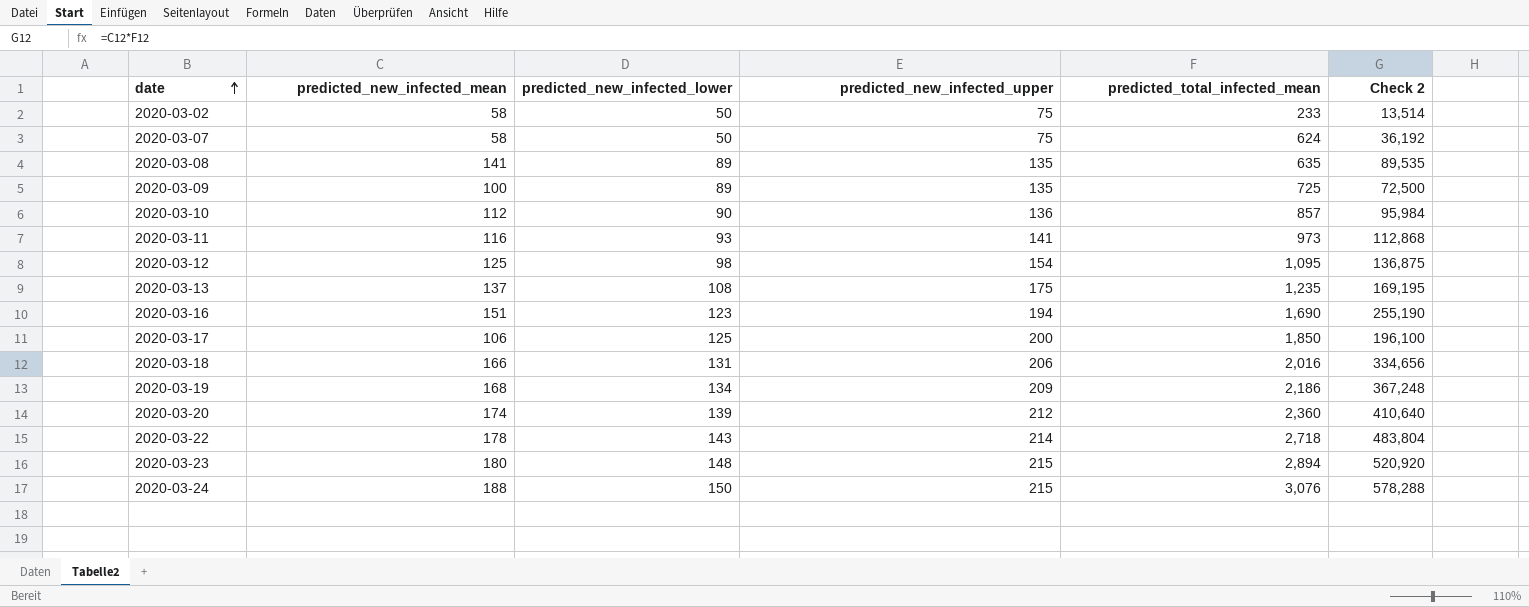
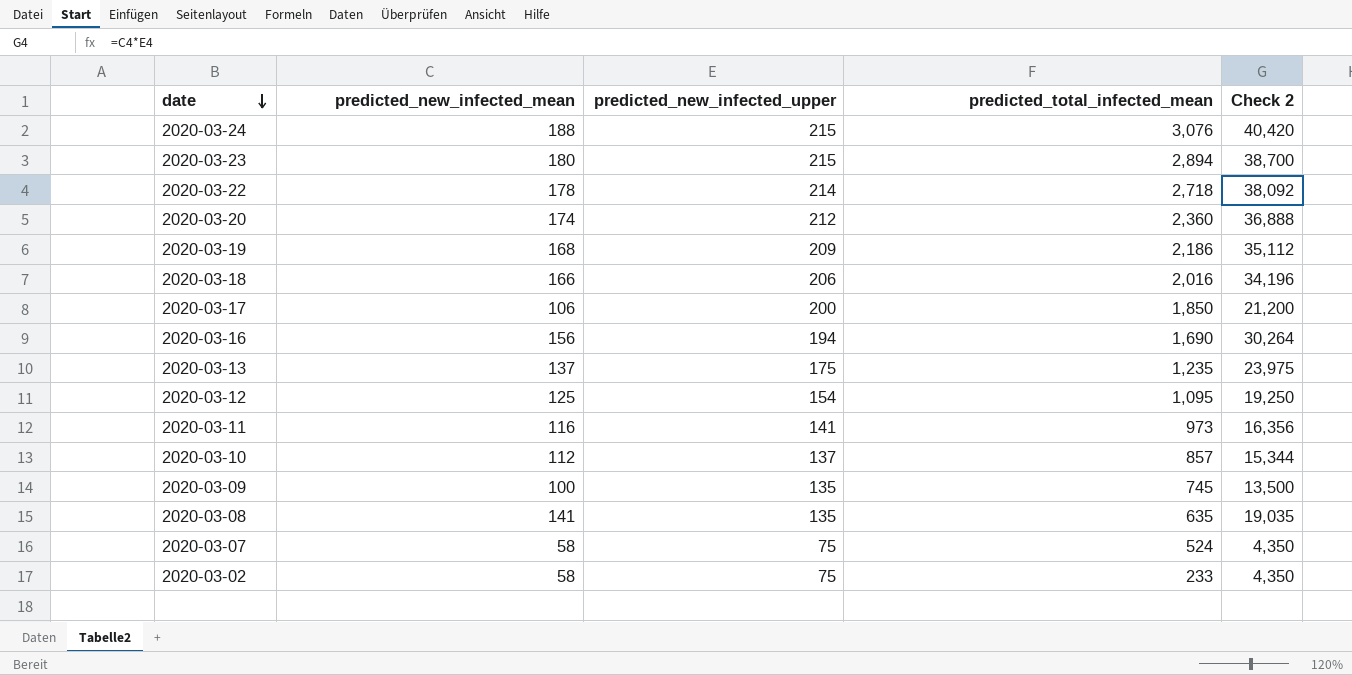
row order: date ascending -> date descending
column predicted_new_infected_lower | position: 3 -> none
column Check 2 | formula: [predicted_new_infected_mean] * [predicted_total_infected_mean] -> [predicted_new_infected_mean] * [predicted_new_infected_upper]
2020-03-16 | predicted_new_infected_mean: 151 -> 156
2020-03-10 | predicted_new_infected_upper: 136 -> 137
2020-03-09 | predicted_total_infected_mean: 725 -> 745
2020-03-07 | predicted_total_infected_mean: 624 -> 524

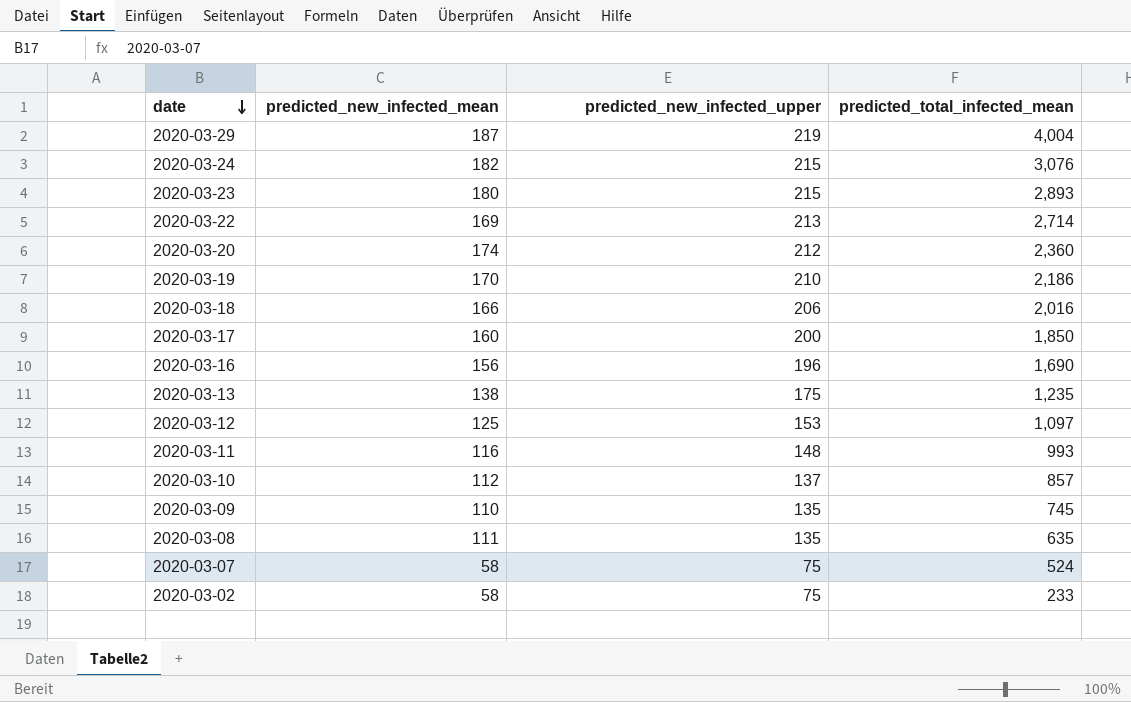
column Check 2 | formula: [predicted_new_infected_mean] * [predicted_new_infected_upper] -> none
row 2020-03-29: none -> 187 | 219 | 4,004
2020-03-24 | predicted_new_infected_mean: 188 -> 182
2020-03-23 | predicted_total_infected_mean: 2,894 -> 2,893
2020-03-22 | predicted_new_infected_mean: 178 -> 169
2020-03-22 | predicted_new_infected_upper: 214 -> 213
2020-03-22 | predicted_total_infected_mean: 2,718 -> 2,714
2020-03-19 | predicted_new_infected_mean: 168 -> 170
2020-03-19 | predicted_new_infected_upper: 209 -> 210
2020-03-17 | predicted_new_infected_mean: 106 -> 160
2020-03-16 | predicted_new_infected_upper: 194 -> 196
2020-03-13 | predicted_new_infected_mean: 137 -> 138
2020-03-12 | predicted_new_infected_upper: 154 -> 153
2020-03-12 | predicted_total_infected_mean: 1,095 -> 1,097
2020-03-11 | predicted_new_infected_upper: 141 -> 148
2020-03-11 | predicted_total_infected_mean: 973 -> 993
2020-03-09 | predicted_new_infected_mean: 100 -> 110
2020-03-08 | predicted_new_infected_mean: 141 -> 111

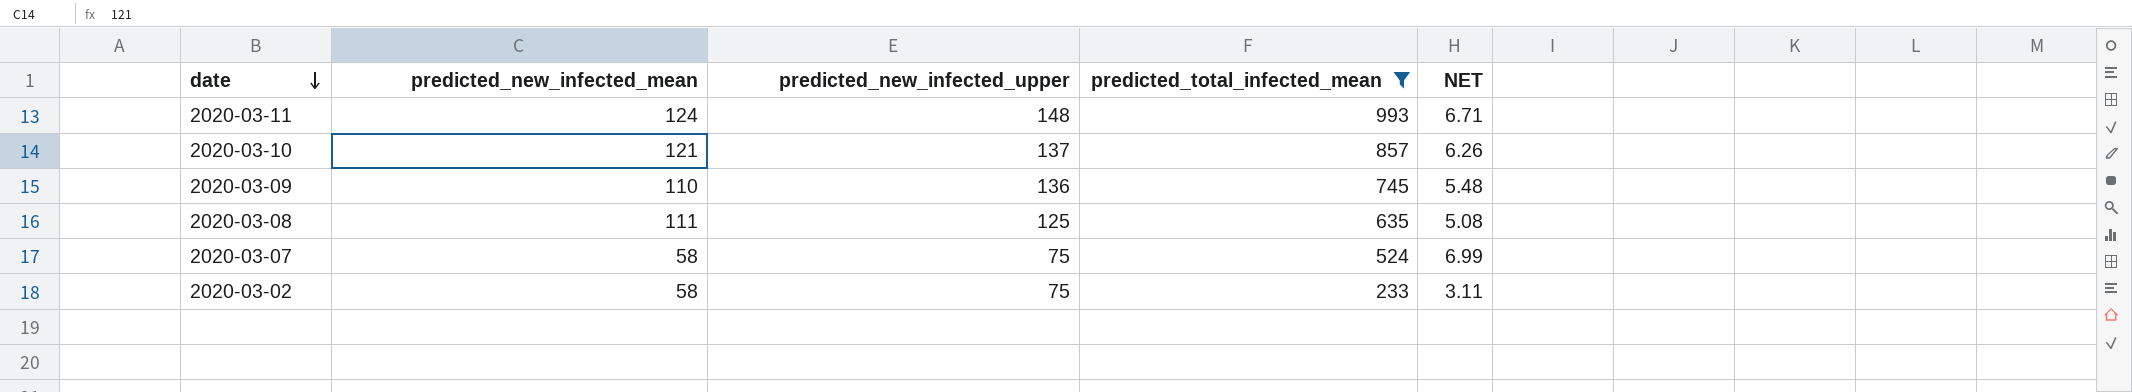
filter: none -> predicted_total_infected_mean <= 993
column NET | formula: none -> [predicted_total_infected_mean] / [predicted_new_infected_upper]
2020-03-11 | predicted_new_infected_mean: 116 -> 124
2020-03-10 | predicted_new_infected_mean: 112 -> 121
2020-03-09 | predicted_new_infected_upper: 135 -> 136
2020-03-08 | predicted_new_infected_upper: 135 -> 125

